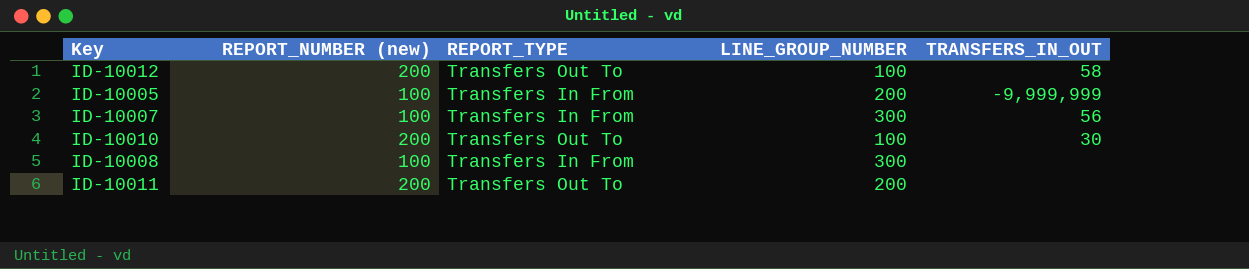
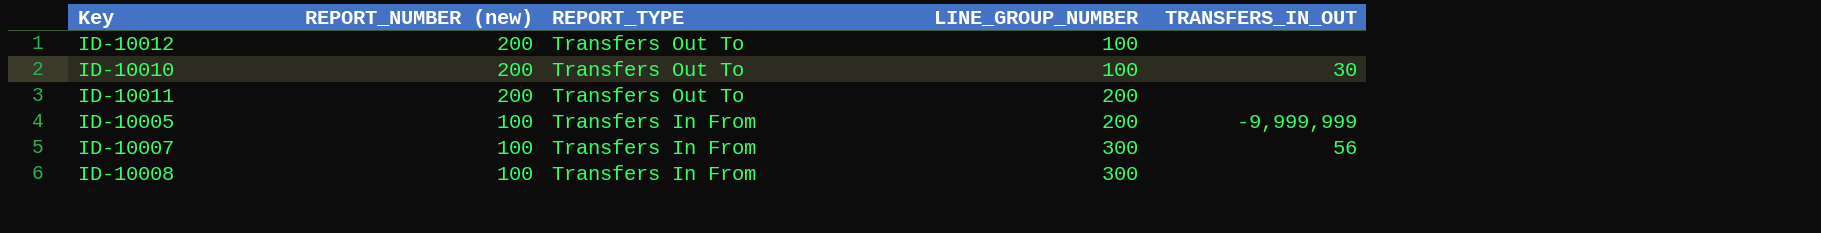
row order: none -> REPORT_NUMBER (new) descending
ID-10012 | TRANSFERS_IN_OUT: 58 -> none

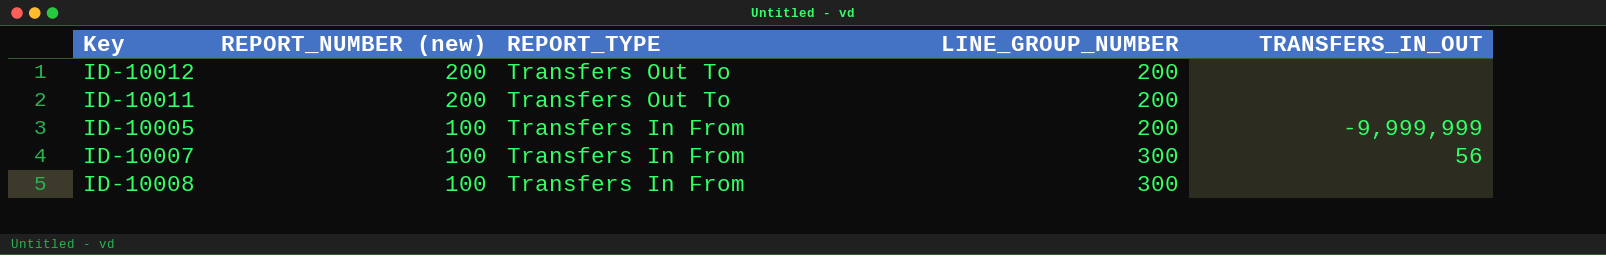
row ID-10010: 200 | Transfers Out To | 100 | 30 -> none
ID-10012 | LINE_GROUP_NUMBER: 100 -> 200

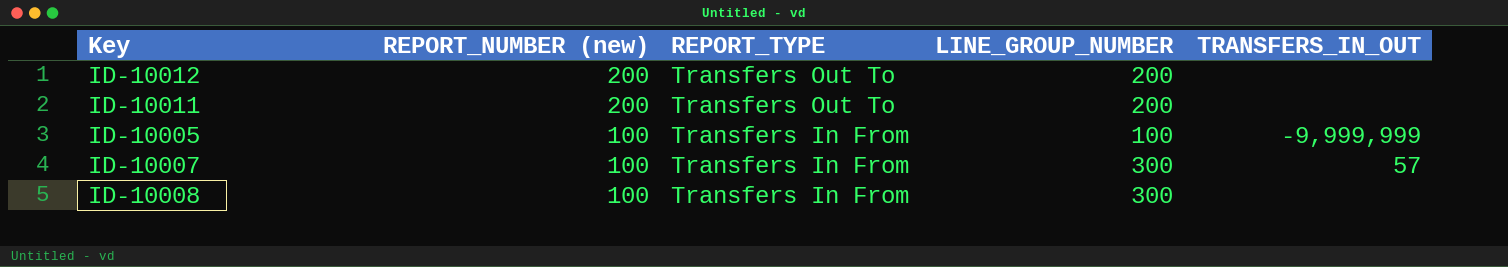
ID-10005 | LINE_GROUP_NUMBER: 200 -> 100
ID-10007 | TRANSFERS_IN_OUT: 56 -> 57

